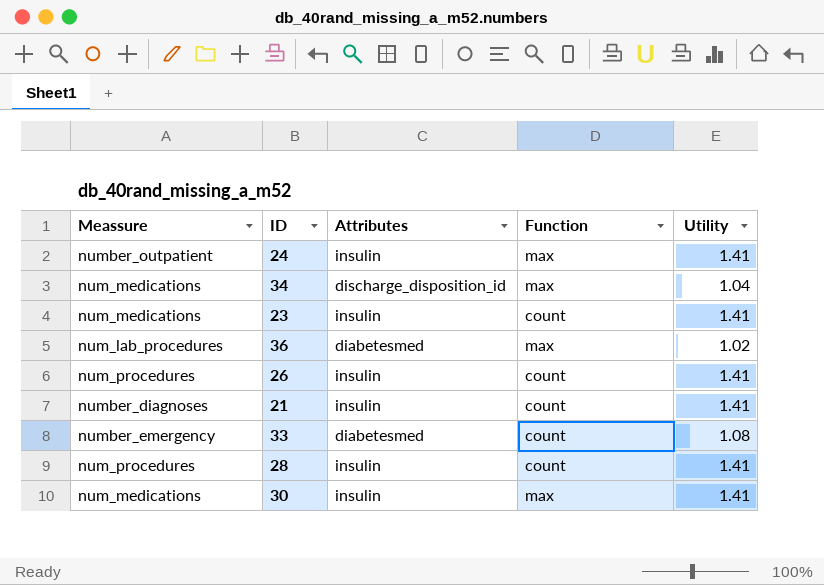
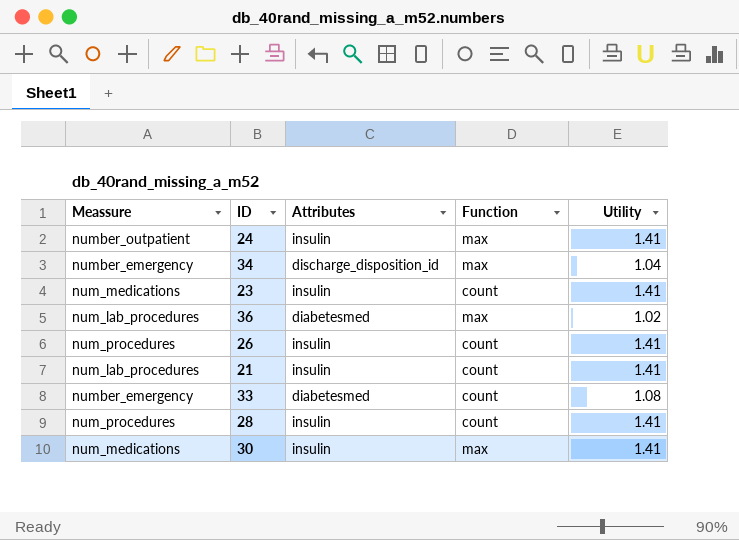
34 | Meassure: num_medications -> number_emergency
21 | Meassure: number_diagnoses -> num_lab_procedures

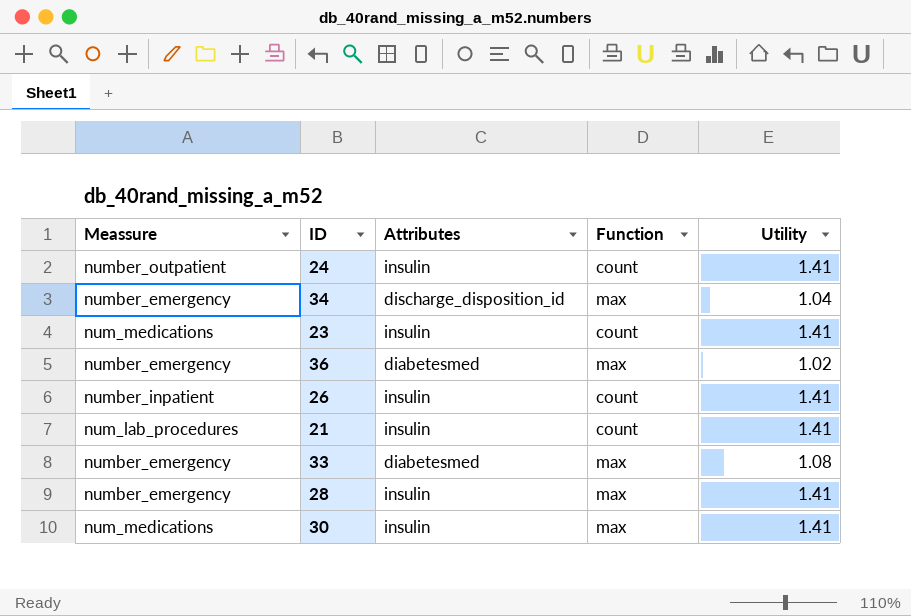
24 | Function: max -> count
36 | Meassure: num_lab_procedures -> number_emergency
26 | Meassure: num_procedures -> number_inpatient
33 | Function: count -> max
28 | Meassure: num_procedures -> number_emergency
28 | Function: count -> max

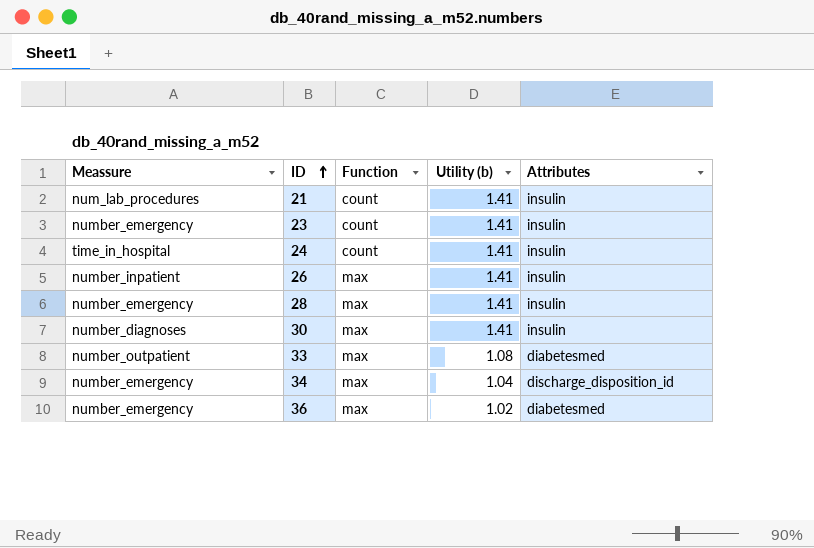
row order: none -> ID ascending
column name: Utility -> Utility (b)
column Attributes | position: 3 -> 5
23 | Meassure: num_medications -> number_emergency
24 | Meassure: number_outpatient -> time_in_hospital
26 | Function: count -> max
30 | Meassure: num_medications -> number_diagnoses
33 | Meassure: number_emergency -> number_outpatient

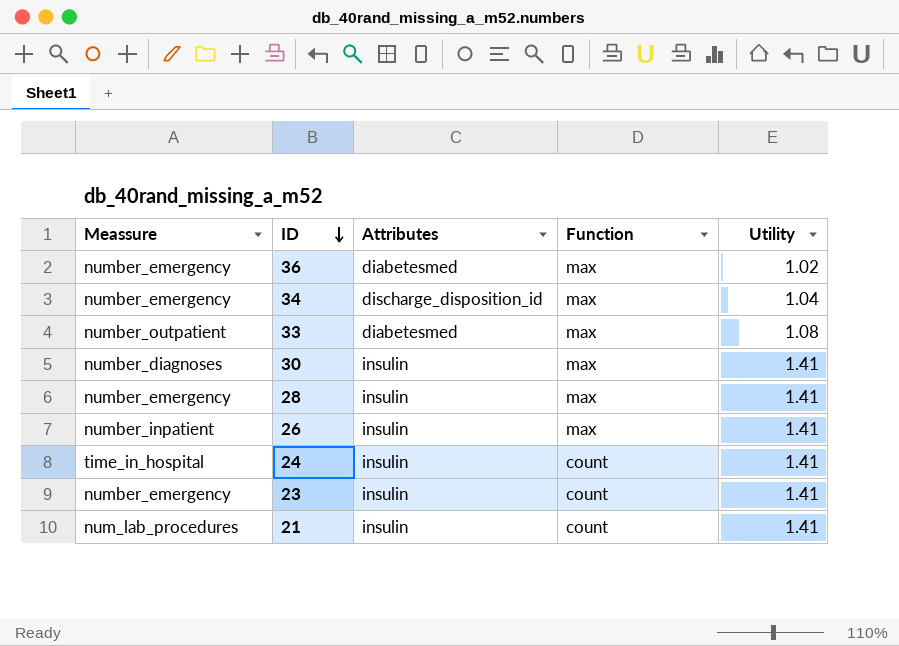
row order: ID ascending -> ID descending
column Attributes | position: 5 -> 3
column name: Utility (b) -> Utility

